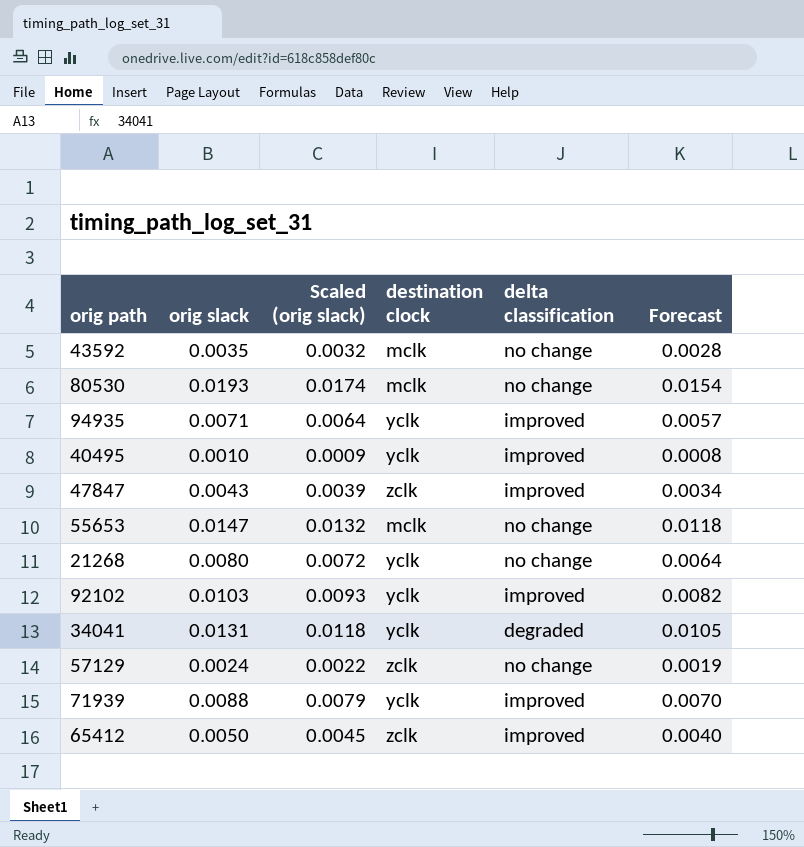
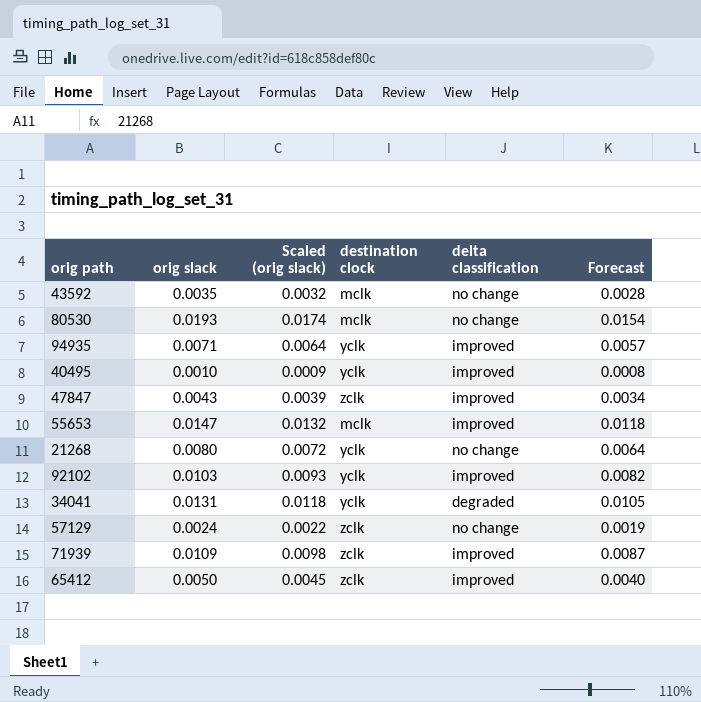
55653 | delta classification: no change -> improved
71939 | orig slack: 0.0088 -> 0.0109
71939 | Scaled (orig slack): 0.0079 -> 0.0098
71939 | destination clock: yclk -> zclk
71939 | Forecast: 0.0070 -> 0.0087

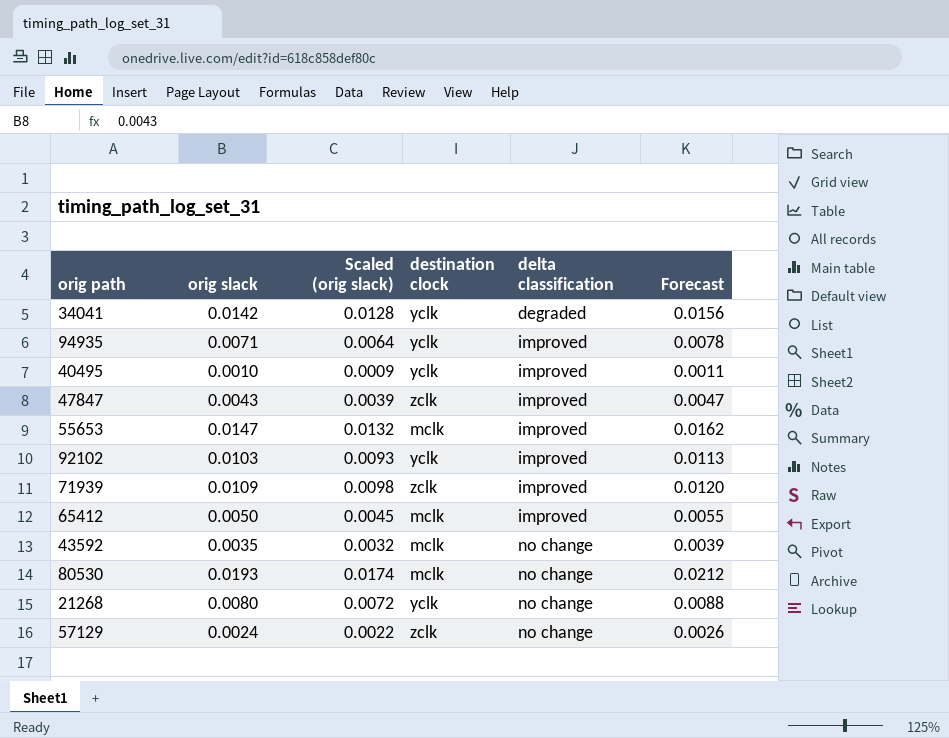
row order: none -> delta classification ascending
column Forecast | formula: [orig slack] * 0.8 -> [orig slack] * 1.1
34041 | orig slack: 0.0131 -> 0.0142
34041 | Scaled (orig slack): 0.0118 -> 0.0128
65412 | destination clock: zclk -> mclk

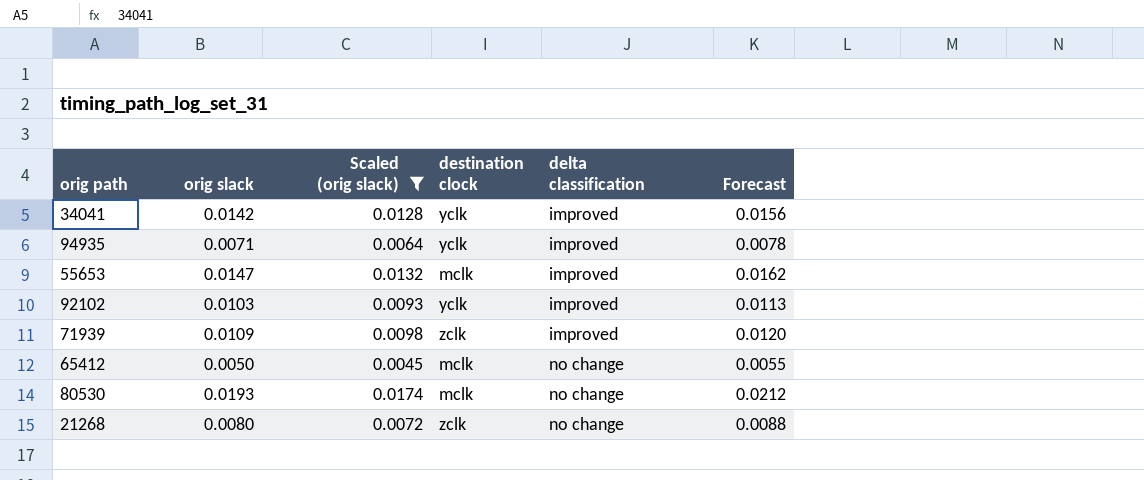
filter: none -> Scaled (orig slack) >= 0.0045
34041 | delta classification: degraded -> improved
65412 | delta classification: improved -> no change
21268 | destination clock: yclk -> zclk

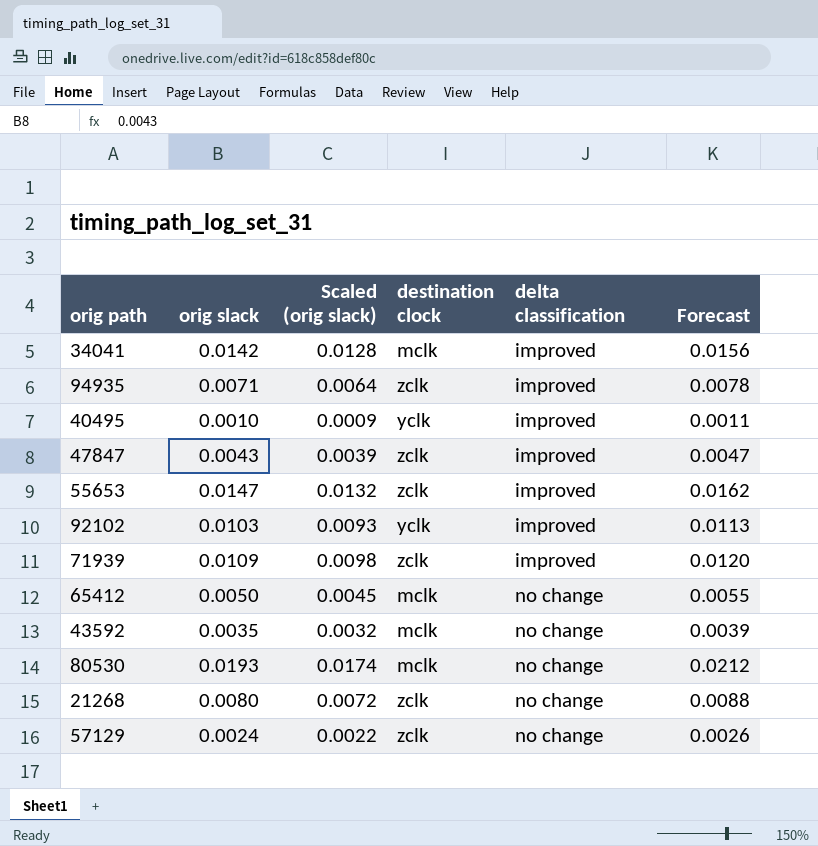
filter: Scaled (orig slack) >= 0.0045 -> none
34041 | destination clock: yclk -> mclk
94935 | destination clock: yclk -> zclk
55653 | destination clock: mclk -> zclk

